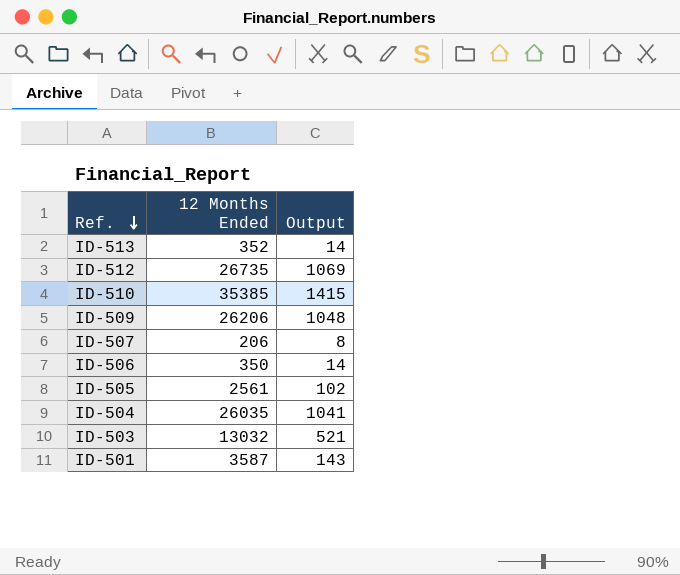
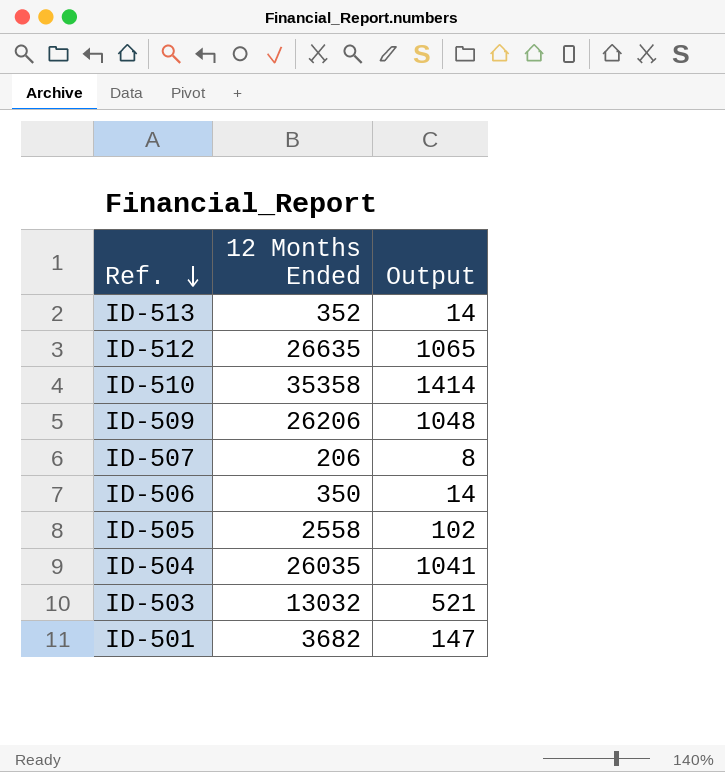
ID-512 | 12 Months Ended: 26735 -> 26635
ID-512 | Output: 1069 -> 1065
ID-510 | 12 Months Ended: 35385 -> 35358
ID-510 | Output: 1415 -> 1414
ID-505 | 12 Months Ended: 2561 -> 2558
ID-501 | 12 Months Ended: 3587 -> 3682
ID-501 | Output: 143 -> 147

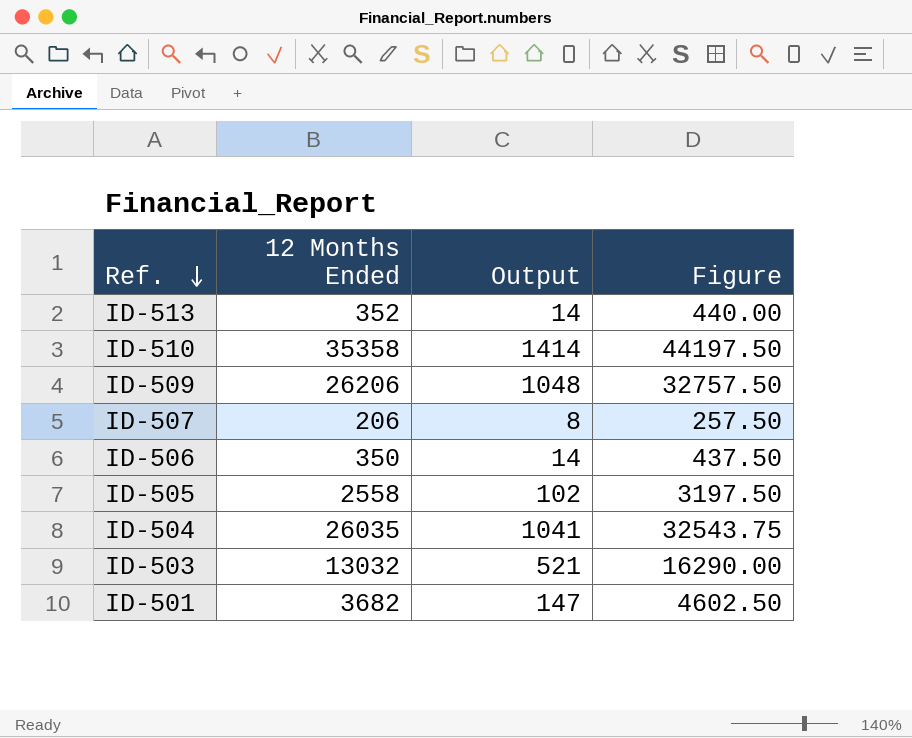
column Figure | formula: none -> [12 Months Ended] * 1.25
row ID-512: 26635 | 1065 -> none

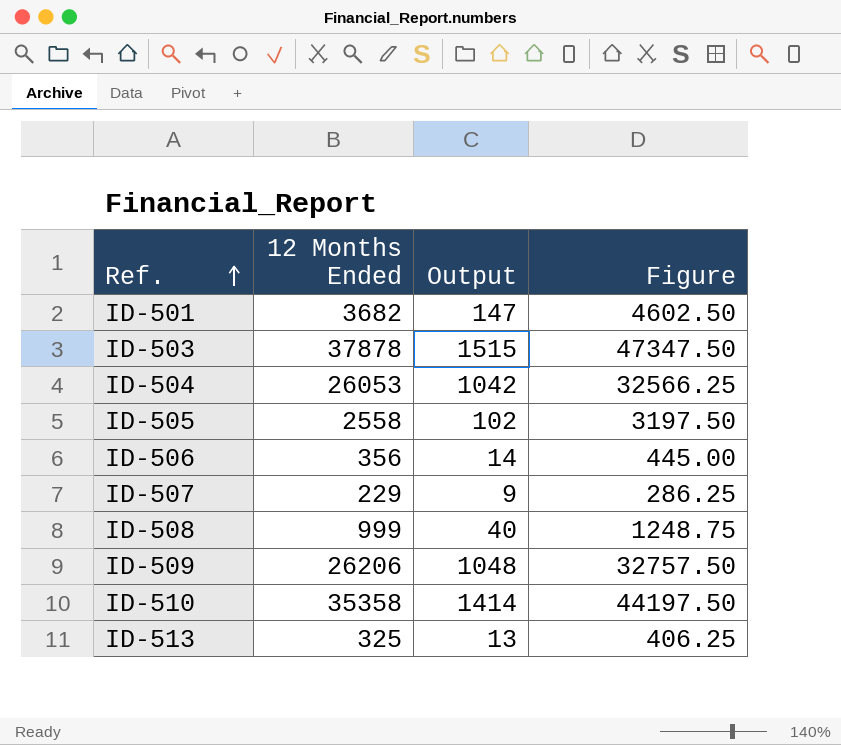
row order: Ref. descending -> Ref. ascending
ID-503 | 12 Months Ended: 13032 -> 37878
ID-503 | Output: 521 -> 1515
ID-503 | Figure: 16290.00 -> 47347.50
ID-504 | 12 Months Ended: 26035 -> 26053
ID-504 | Output: 1041 -> 1042
ID-504 | Figure: 32543.75 -> 32566.25
ID-506 | 12 Months Ended: 350 -> 356
ID-506 | Figure: 437.50 -> 445.00
ID-507 | 12 Months Ended: 206 -> 229
ID-507 | Output: 8 -> 9
ID-507 | Figure: 257.50 -> 286.25
row ID-508: none -> 999 | 40 | 1248.75
ID-513 | 12 Months Ended: 352 -> 325
ID-513 | Output: 14 -> 13
ID-513 | Figure: 440.00 -> 406.25

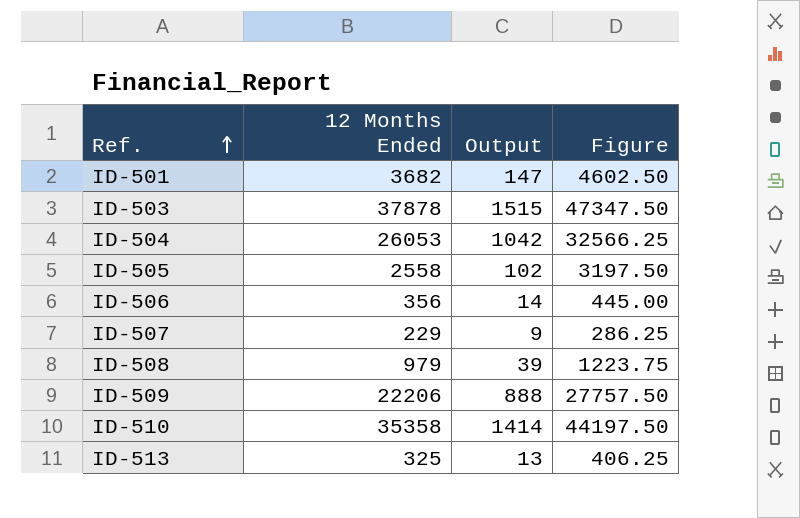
ID-508 | 12 Months Ended: 999 -> 979
ID-508 | Output: 40 -> 39
ID-508 | Figure: 1248.75 -> 1223.75
ID-509 | 12 Months Ended: 26206 -> 22206
ID-509 | Output: 1048 -> 888
ID-509 | Figure: 32757.50 -> 27757.50

